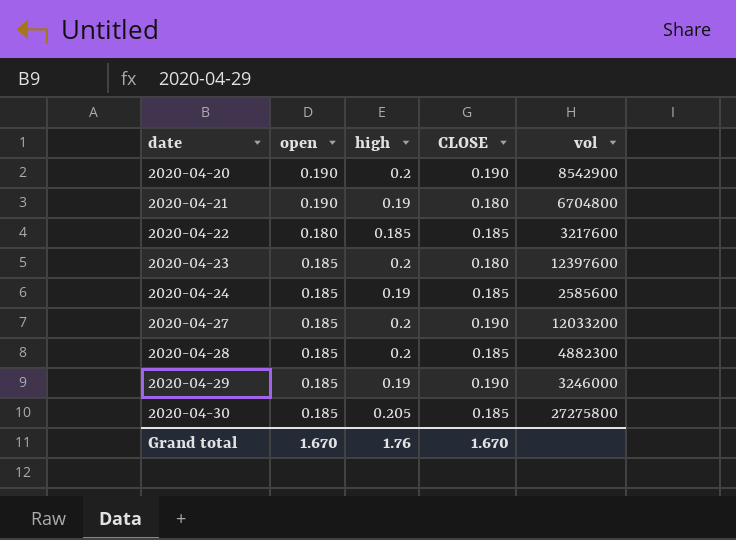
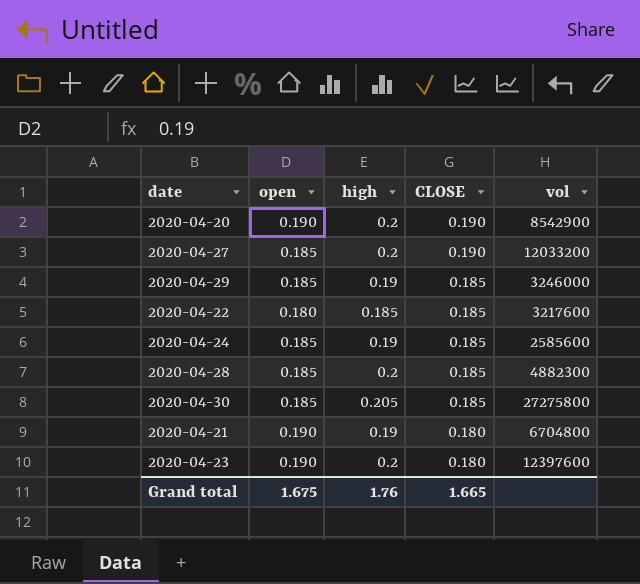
row order: date ascending -> CLOSE descending
2020-04-29 | CLOSE: 0.190 -> 0.185
2020-04-23 | open: 0.185 -> 0.190
Grand total | open: 1.670 -> 1.675
Grand total | CLOSE: 1.670 -> 1.665

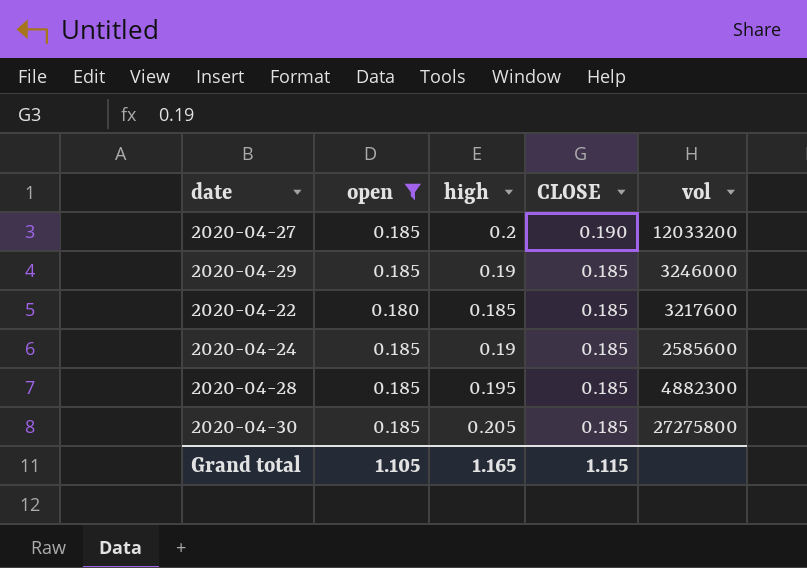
filter: none -> open != 0.190
2020-04-28 | high: 0.2 -> 0.195
Grand total | open: 1.675 -> 1.105
Grand total | high: 1.76 -> 1.165
Grand total | CLOSE: 1.665 -> 1.115

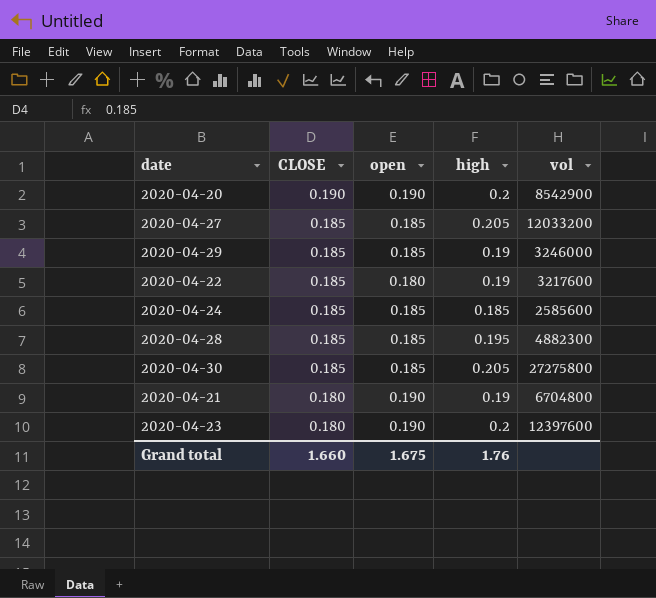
filter: open != 0.190 -> none
column CLOSE | position: 4 -> 2
2020-04-27 | CLOSE: 0.190 -> 0.185
2020-04-27 | high: 0.2 -> 0.205
2020-04-22 | high: 0.185 -> 0.19
2020-04-24 | high: 0.19 -> 0.185
Grand total | CLOSE: 1.115 -> 1.660
Grand total | open: 1.105 -> 1.675
Grand total | high: 1.165 -> 1.76

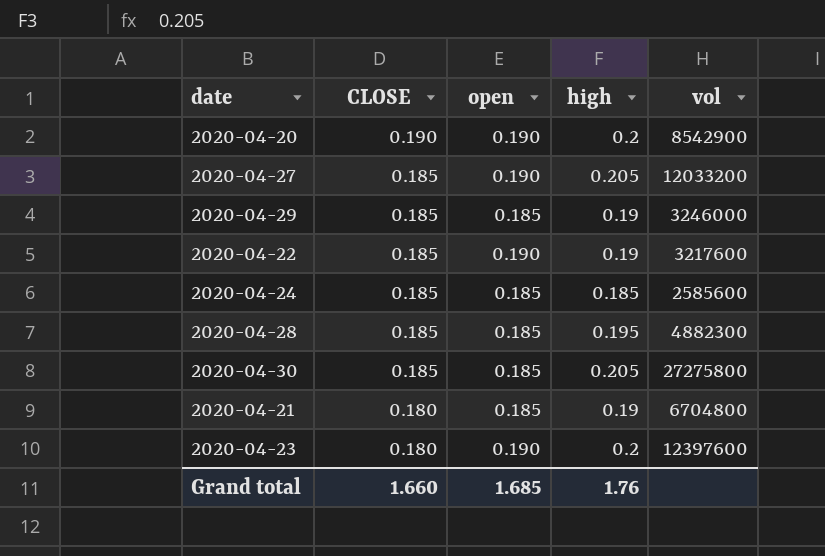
2020-04-27 | open: 0.185 -> 0.190
2020-04-22 | open: 0.180 -> 0.190
2020-04-21 | open: 0.190 -> 0.185
Grand total | open: 1.675 -> 1.685

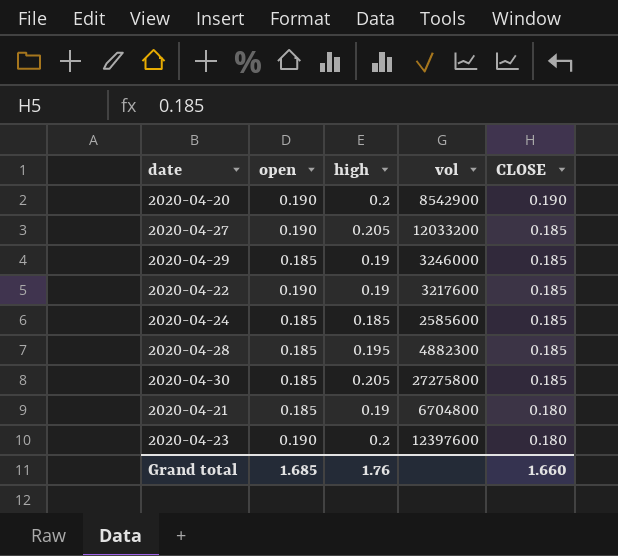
column CLOSE | position: 2 -> 5

